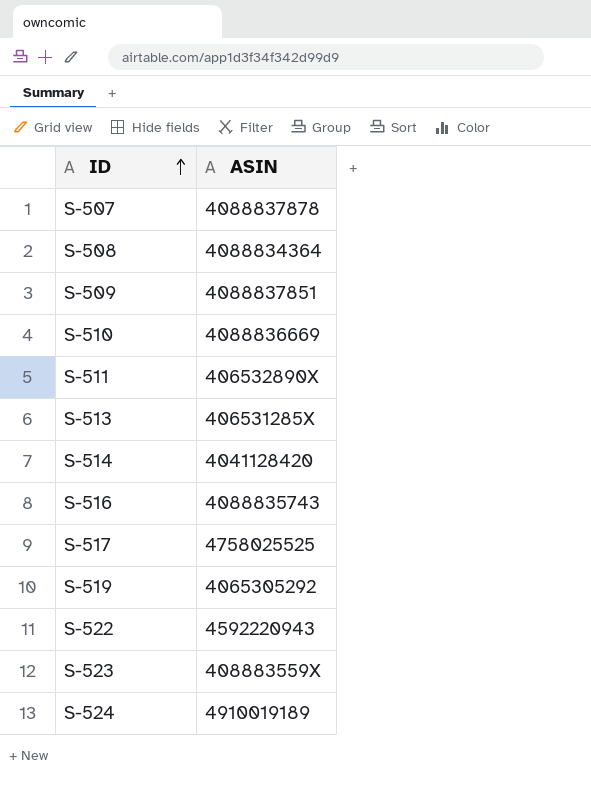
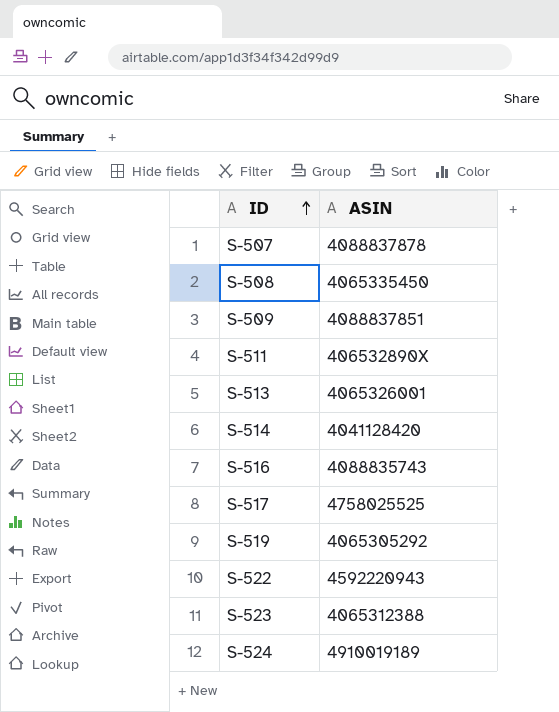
row S-510: 4088836669 -> none
S-508 | ASIN: 4088834364 -> 4065335450
S-513 | ASIN: 406531285X -> 4065326001
S-523 | ASIN: 408883559X -> 4065312388

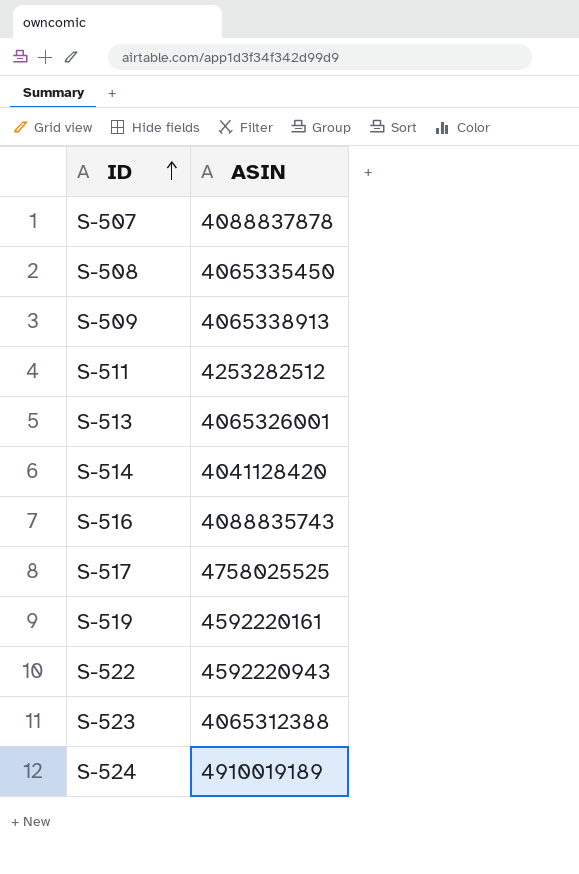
S-509 | ASIN: 4088837851 -> 4065338913
S-511 | ASIN: 406532890X -> 4253282512
S-519 | ASIN: 4065305292 -> 4592220161

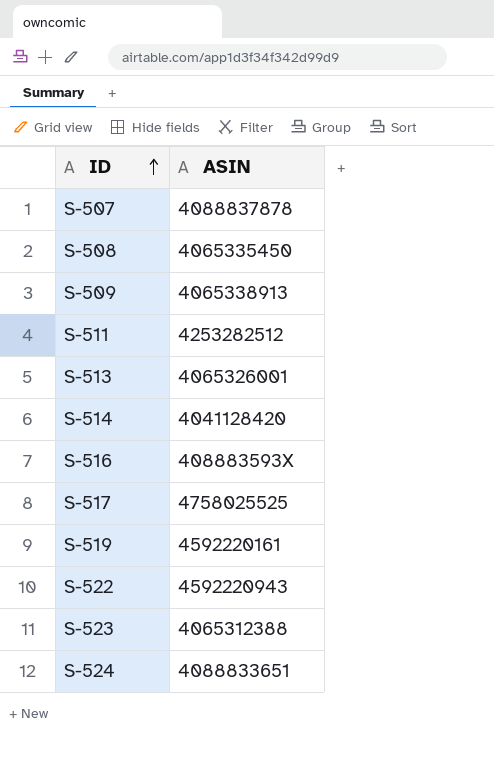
S-516 | ASIN: 4088835743 -> 408883593X
S-524 | ASIN: 4910019189 -> 4088833651

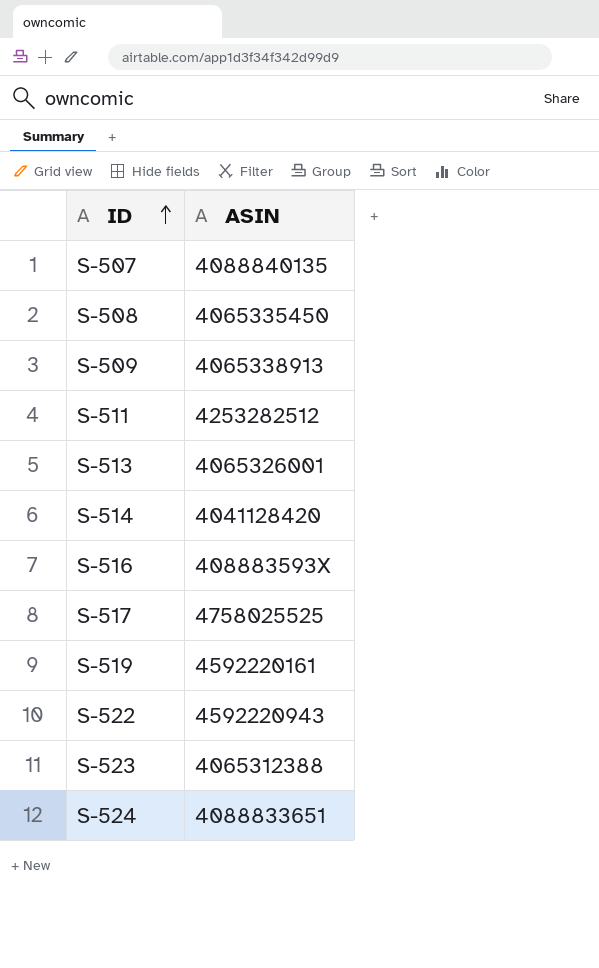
S-507 | ASIN: 4088837878 -> 4088840135

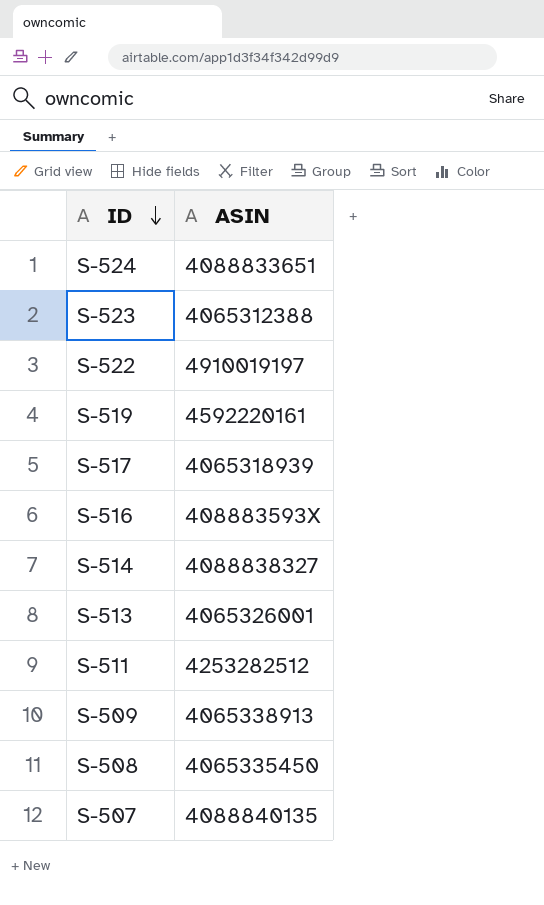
row order: ID ascending -> ID descending
S-522 | ASIN: 4592220943 -> 4910019197
S-517 | ASIN: 4758025525 -> 4065318939
S-514 | ASIN: 4041128420 -> 4088838327

